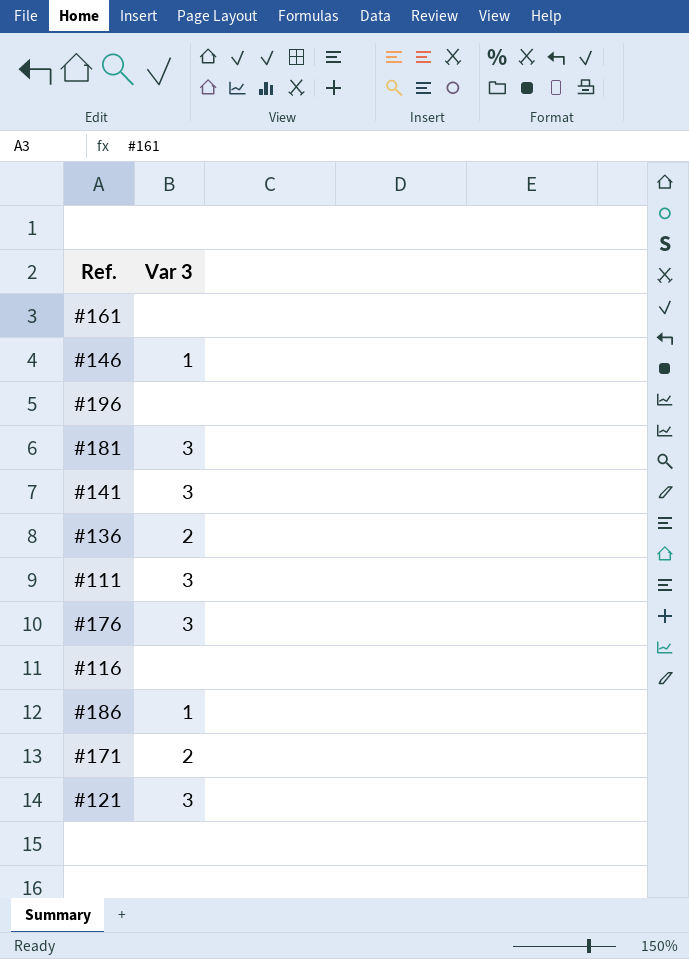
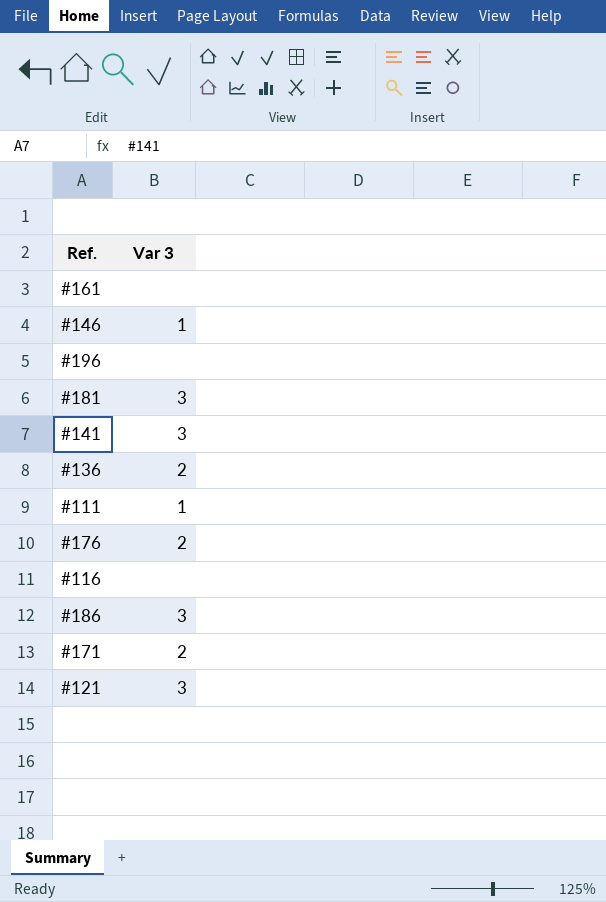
#111 | Var 3: 3 -> 1
#176 | Var 3: 3 -> 2
#186 | Var 3: 1 -> 3

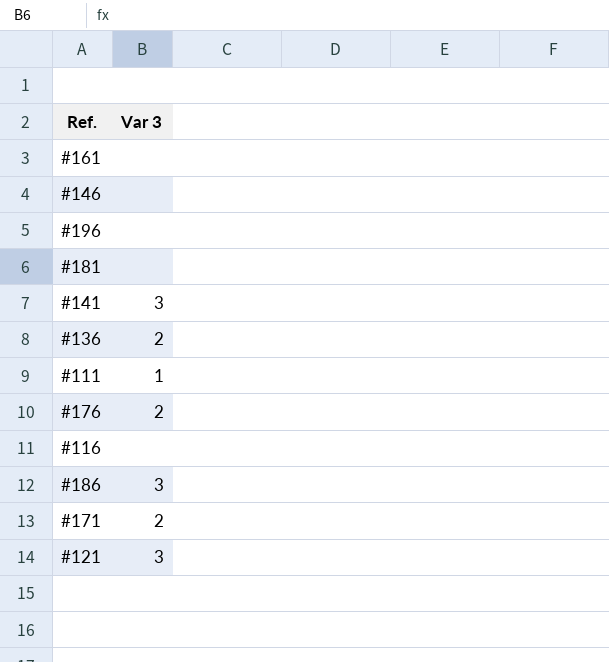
#146 | Var 3: 1 -> none
#181 | Var 3: 3 -> none

